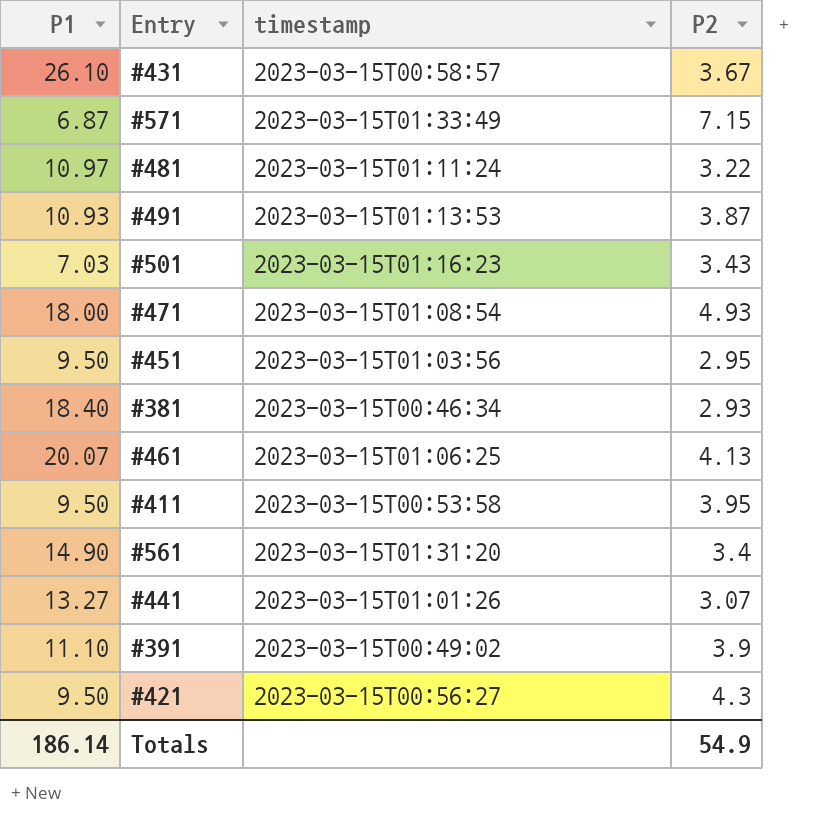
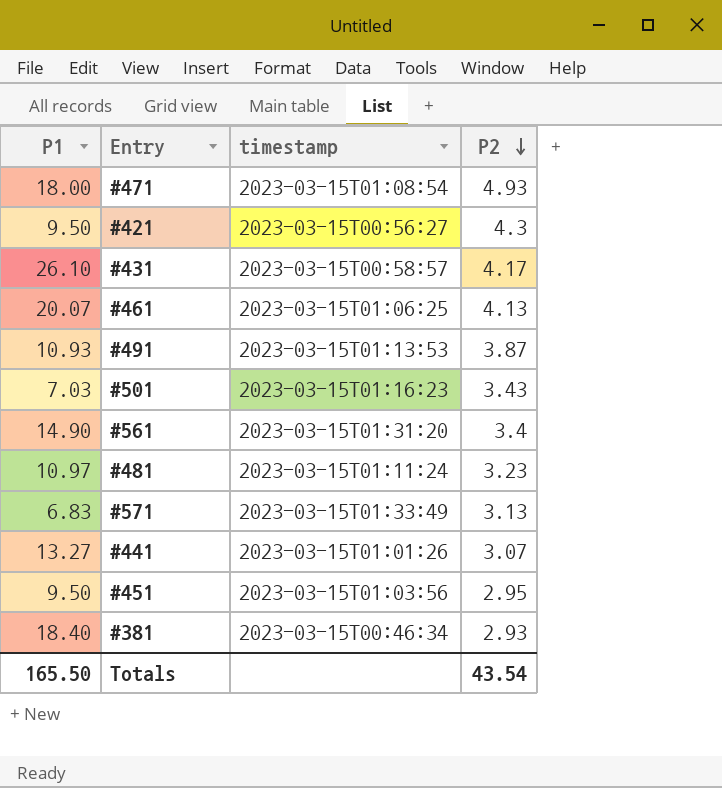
row order: none -> P2 descending
row #411: 9.50 | 2023-03-15T00:53:58 | 3.95 -> none
row #391: 11.10 | 2023-03-15T00:49:02 | 3.9 -> none
#431 | P2: 3.67 -> 4.17
#481 | P2: 3.22 -> 3.23
#571 | P1: 6.87 -> 6.83
#571 | P2: 7.15 -> 3.13
Totals | P1: 186.14 -> 165.50
Totals | P2: 54.9 -> 43.54

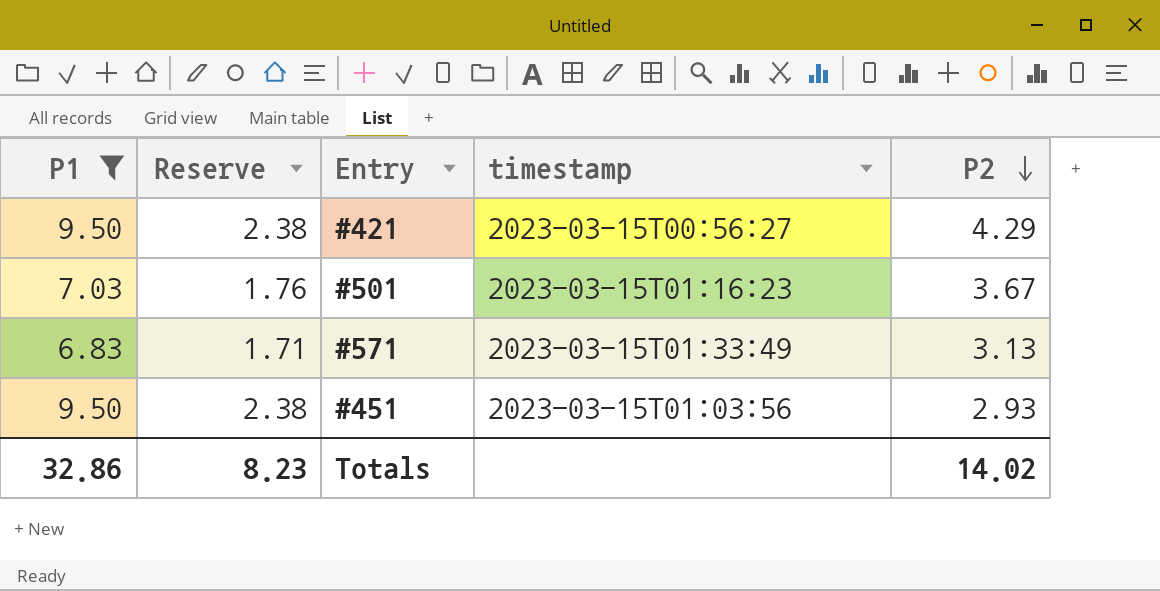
filter: none -> P1 <= 9.50
column Reserve | formula: none -> [P1] * 0.25
#421 | P2: 4.3 -> 4.29
#501 | P2: 3.43 -> 3.67
#451 | P2: 2.95 -> 2.93
Totals | P1: 165.50 -> 32.86
Totals | P2: 43.54 -> 14.02

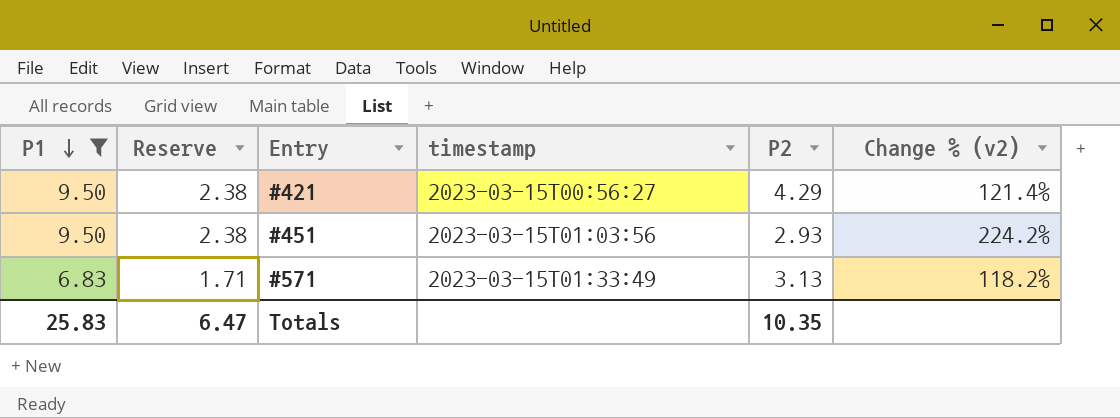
row order: P2 descending -> P1 descending
column Change % (v2) | formula: none -> ([P1] - [P2]) / [P2]
row #501: 7.03 | 1.76 | 2023-03-15T01:16:23 | 3.67 -> none
Totals | P1: 32.86 -> 25.83
Totals | Reserve: 8.23 -> 6.47
Totals | P2: 14.02 -> 10.35

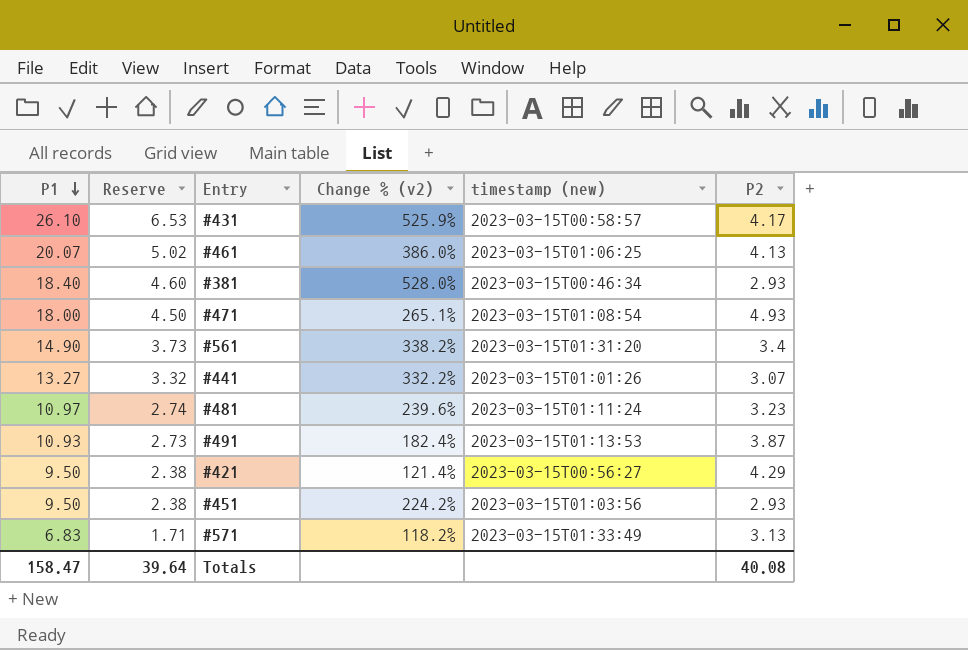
filter: P1 <= 9.50 -> none
column Change % (v2) | position: 6 -> 4
column name: timestamp -> timestamp (new)
Totals | P1: 25.83 -> 158.47
Totals | Reserve: 6.47 -> 39.64
Totals | P2: 10.35 -> 40.08

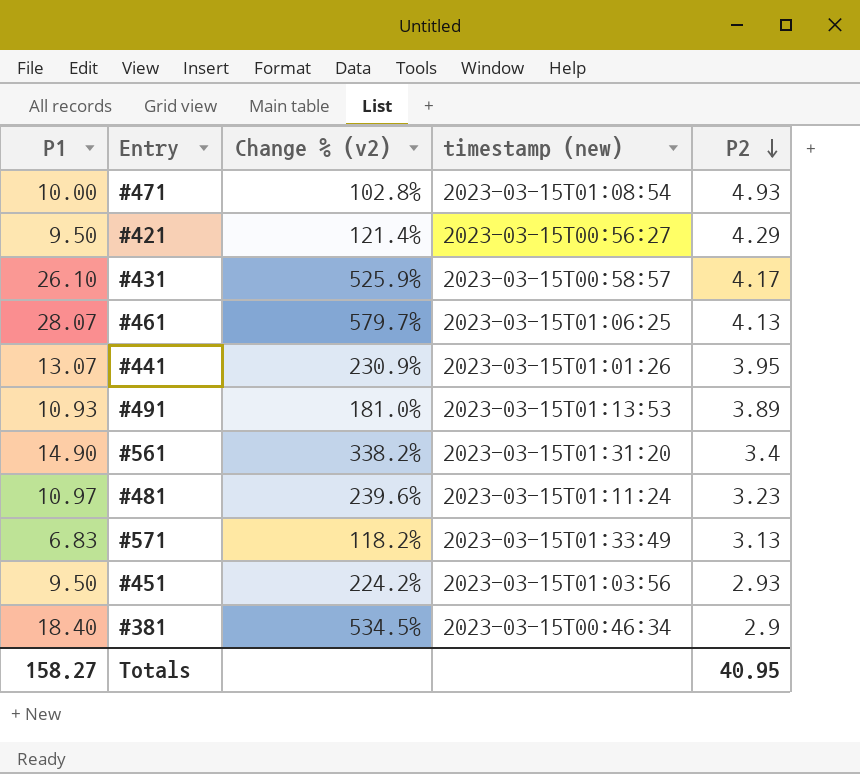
row order: P1 descending -> P2 descending
column Reserve | formula: [P1] * 0.25 -> none
#471 | P1: 18.00 -> 10.00
#471 | Change % (v2): 265.1% -> 102.8%
#461 | P1: 20.07 -> 28.07
#461 | Change % (v2): 386.0% -> 579.7%
#441 | P1: 13.27 -> 13.07
#441 | Change % (v2): 332.2% -> 230.9%
#441 | P2: 3.07 -> 3.95
#491 | Change % (v2): 182.4% -> 181.0%
#491 | P2: 3.87 -> 3.89
#381 | Change % (v2): 528.0% -> 534.5%
#381 | P2: 2.93 -> 2.9
Totals | P1: 158.47 -> 158.27
Totals | P2: 40.08 -> 40.95

